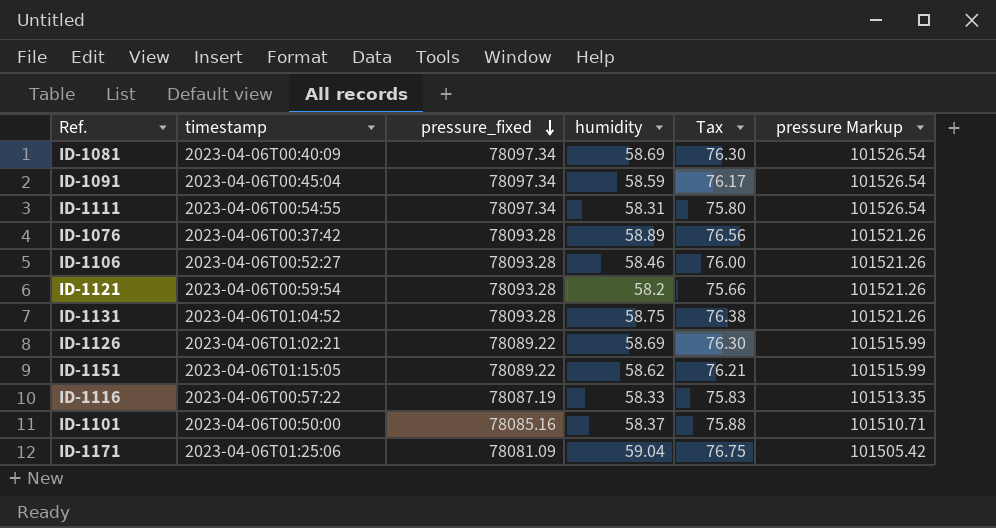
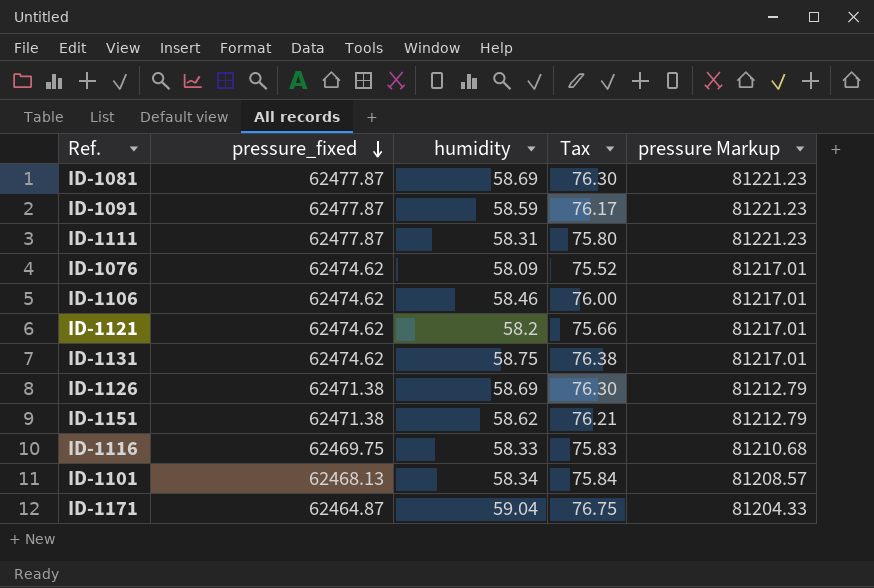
column timestamp | position: 2 -> none
ID-1081 | pressure_fixed: 78097.34 -> 62477.87
ID-1081 | pressure Markup: 101526.54 -> 81221.23
ID-1091 | pressure_fixed: 78097.34 -> 62477.87
ID-1091 | pressure Markup: 101526.54 -> 81221.23
ID-1111 | pressure_fixed: 78097.34 -> 62477.87
ID-1111 | pressure Markup: 101526.54 -> 81221.23
ID-1076 | pressure_fixed: 78093.28 -> 62474.62
ID-1076 | humidity: 58.89 -> 58.09
ID-1076 | Tax: 76.56 -> 75.52
ID-1076 | pressure Markup: 101521.26 -> 81217.01
ID-1106 | pressure_fixed: 78093.28 -> 62474.62
ID-1106 | pressure Markup: 101521.26 -> 81217.01
ID-1121 | pressure_fixed: 78093.28 -> 62474.62
ID-1121 | pressure Markup: 101521.26 -> 81217.01
ID-1131 | pressure_fixed: 78093.28 -> 62474.62
ID-1131 | pressure Markup: 101521.26 -> 81217.01
ID-1126 | pressure_fixed: 78089.22 -> 62471.38
ID-1126 | pressure Markup: 101515.99 -> 81212.79
ID-1151 | pressure_fixed: 78089.22 -> 62471.38
ID-1151 | pressure Markup: 101515.99 -> 81212.79
ID-1116 | pressure_fixed: 78087.19 -> 62469.75
ID-1116 | pressure Markup: 101513.35 -> 81210.68
ID-1101 | pressure_fixed: 78085.16 -> 62468.13
ID-1101 | humidity: 58.37 -> 58.34
ID-1101 | Tax: 75.88 -> 75.84
ID-1101 | pressure Markup: 101510.71 -> 81208.57
ID-1171 | pressure_fixed: 78081.09 -> 62464.87
ID-1171 | pressure Markup: 101505.42 -> 81204.33

